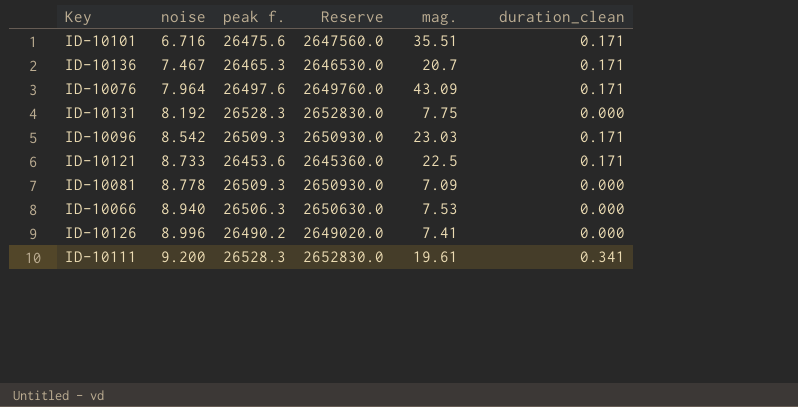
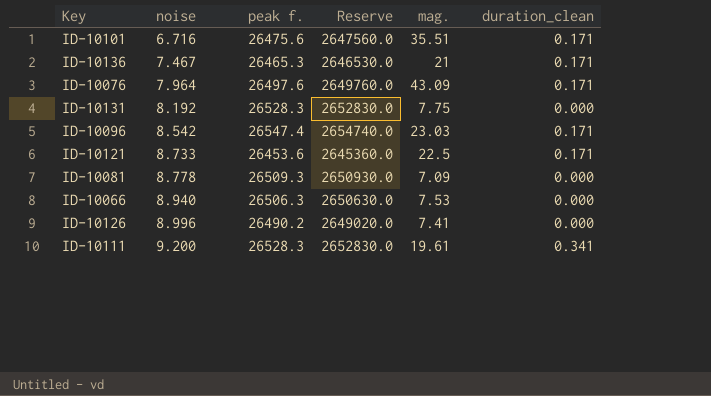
ID-10136 | mag.: 20.7 -> 21
ID-10096 | peak f.: 26509.3 -> 26547.4
ID-10096 | Reserve: 2650930.0 -> 2654740.0

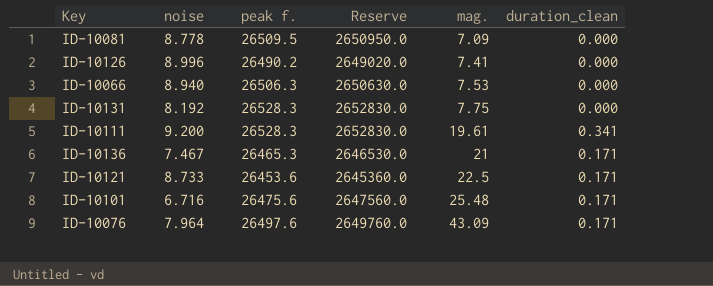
row order: noise ascending -> mag. ascending
row ID-10096: 8.542 | 26547.4 | 2654740.0 | 23.03 | 0.171 -> none
ID-10081 | peak f.: 26509.3 -> 26509.5
ID-10081 | Reserve: 2650930.0 -> 2650950.0
ID-10101 | mag.: 35.51 -> 25.48

